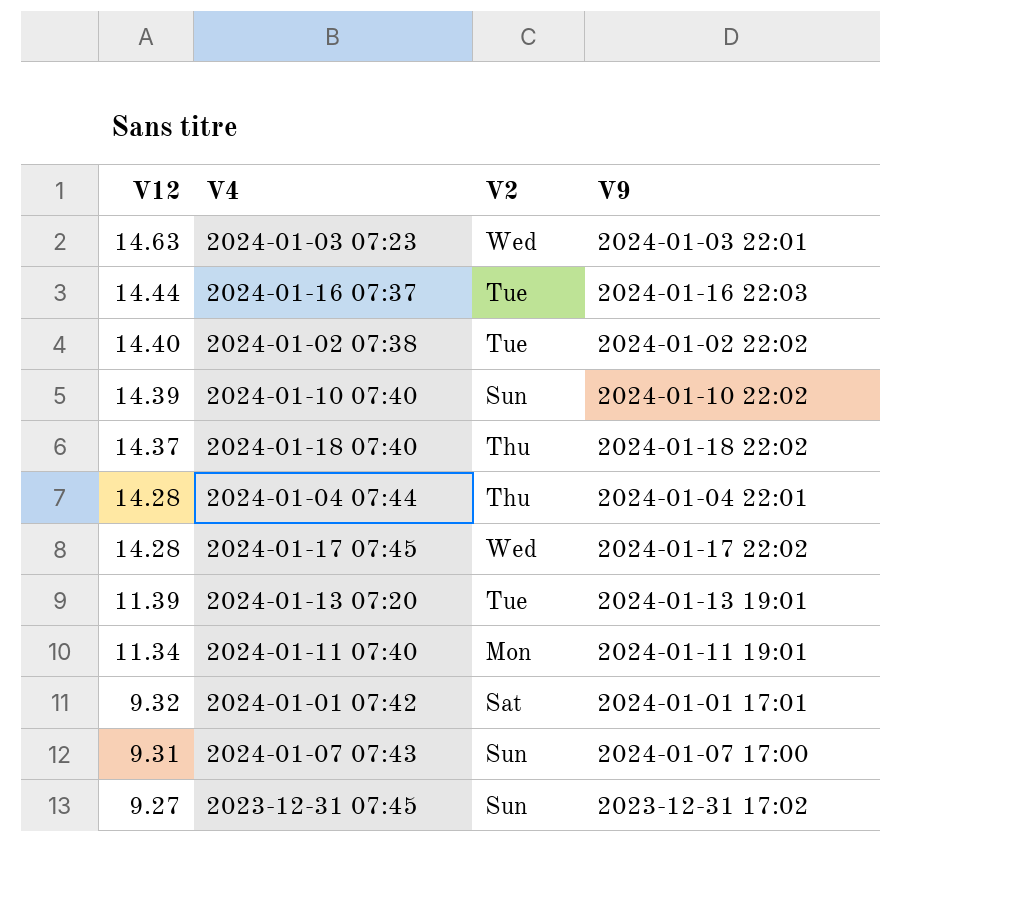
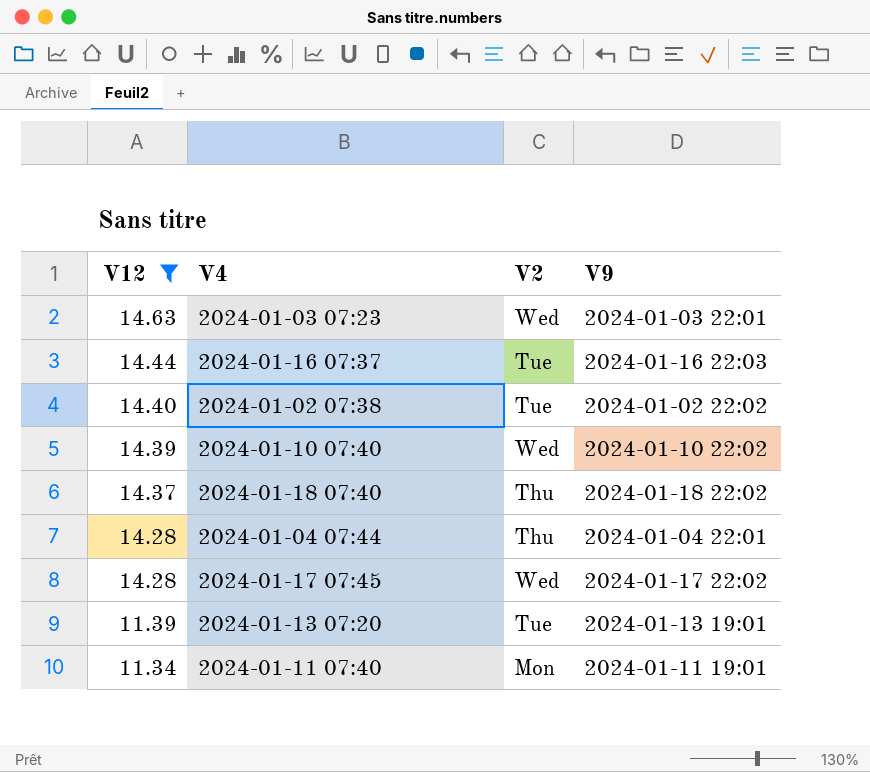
filter: none -> V12 >= 11.34
2024-01-10 07:40 | V2: Sun -> Wed

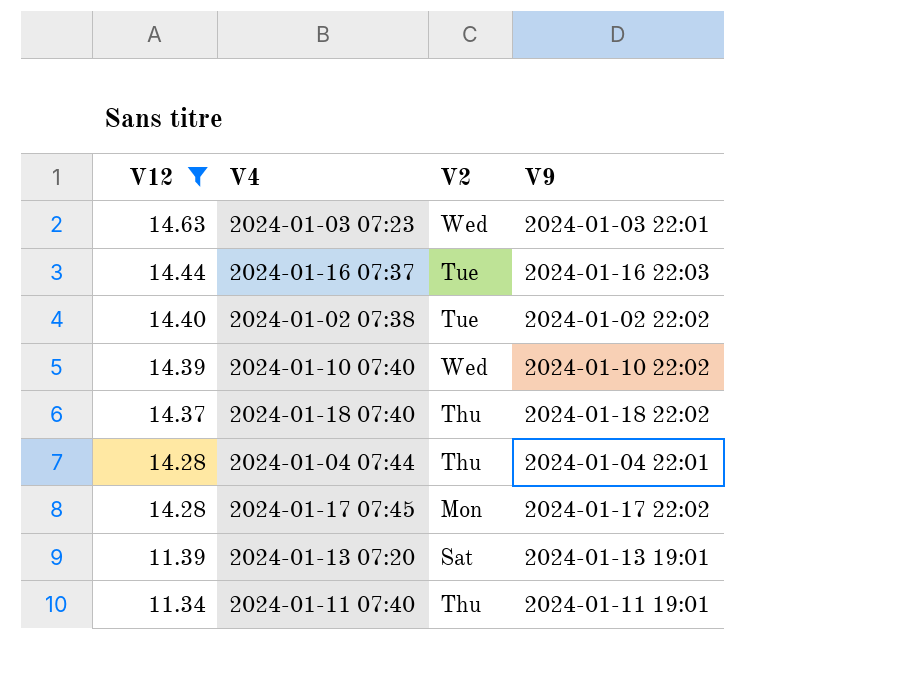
2024-01-17 07:45 | V2: Wed -> Mon
2024-01-13 07:20 | V2: Tue -> Sat
2024-01-11 07:40 | V2: Mon -> Thu

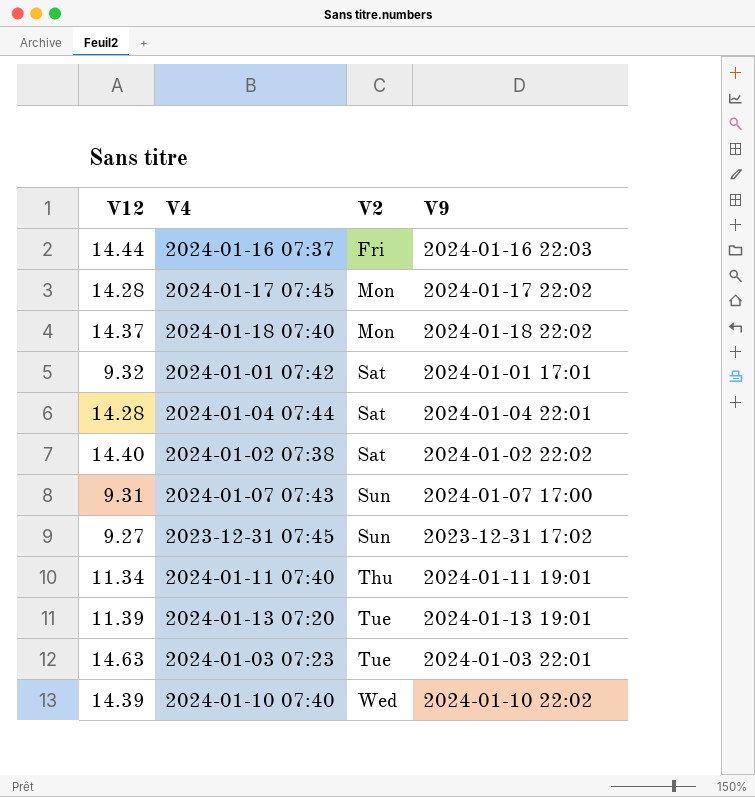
filter: V12 >= 11.34 -> none
row order: V12 descending -> V2 ascending
2024-01-16 07:37 | V2: Tue -> Fri
2024-01-18 07:40 | V2: Thu -> Mon
2024-01-04 07:44 | V2: Thu -> Sat
2024-01-02 07:38 | V2: Tue -> Sat
2024-01-13 07:20 | V2: Sat -> Tue
2024-01-03 07:23 | V2: Wed -> Tue

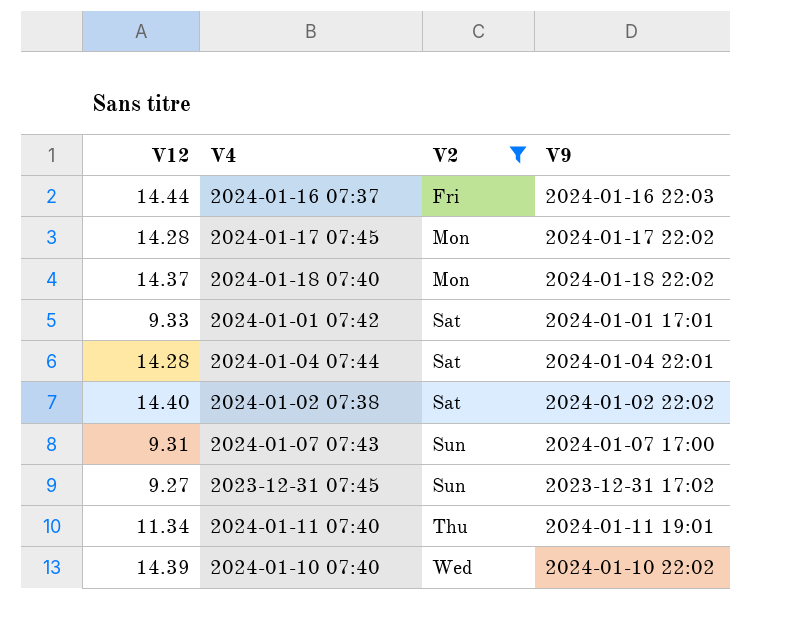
filter: none -> V2 != Tue
2024-01-01 07:42 | V12: 9.32 -> 9.33

